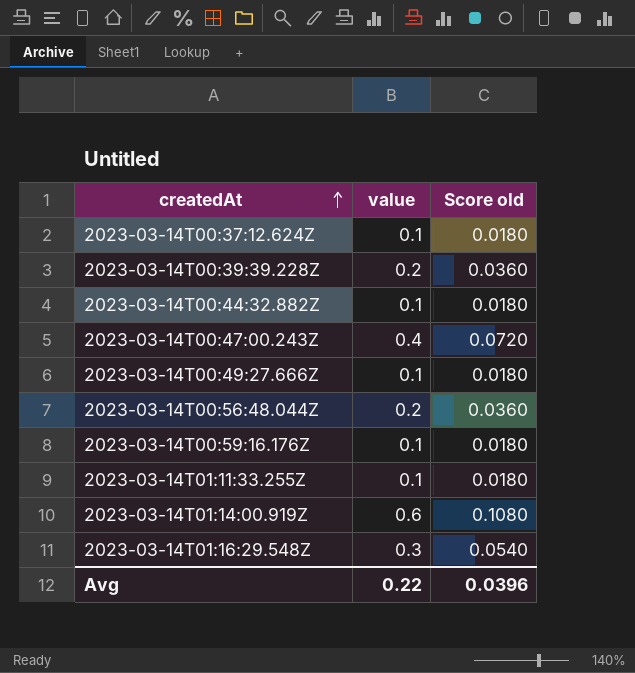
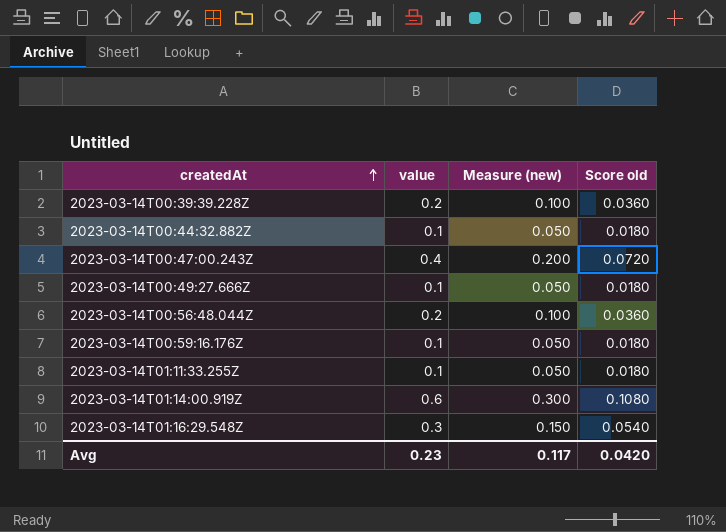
column Measure (new) | formula: none -> [value] * 0.5
row 2023-03-14T00:37:12.624Z: 0.1 | 0.0180 -> none
Avg | value: 0.22 -> 0.23
Avg | Score old: 0.0396 -> 0.0420

